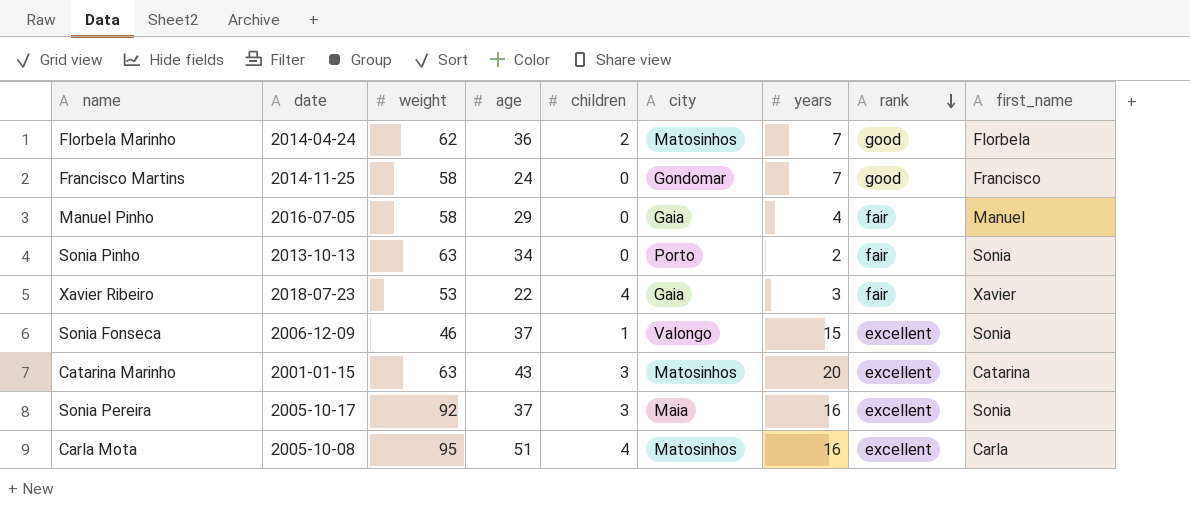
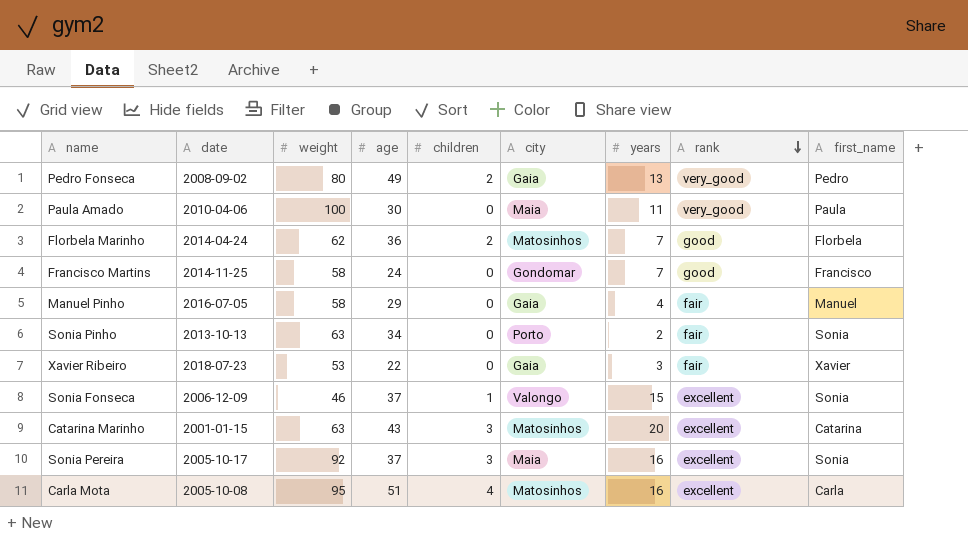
row Pedro Fonseca: none -> 2008-09-02 | 80 | 49 | 2 | Gaia | 13 | very_good | Pedro
row Paula Amado: none -> 2010-04-06 | 100 | 30 | 0 | Maia | 11 | very_good | Paula
Xavier Ribeiro | children: 4 -> 0

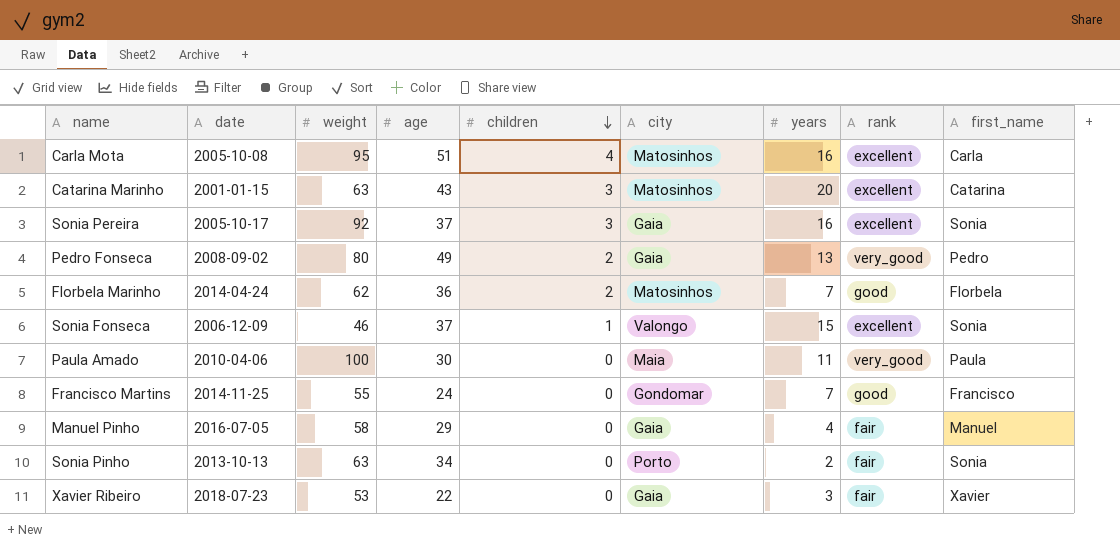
row order: rank descending -> children descending
Sonia Pereira | city: Maia -> Gaia
Francisco Martins | weight: 58 -> 55

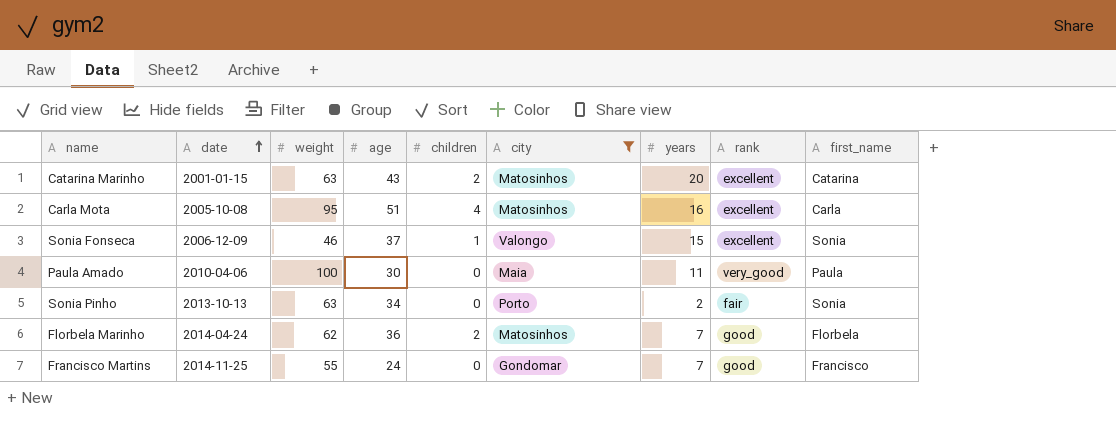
filter: none -> city != Gaia
row order: children descending -> date ascending
Catarina Marinho | children: 3 -> 2

